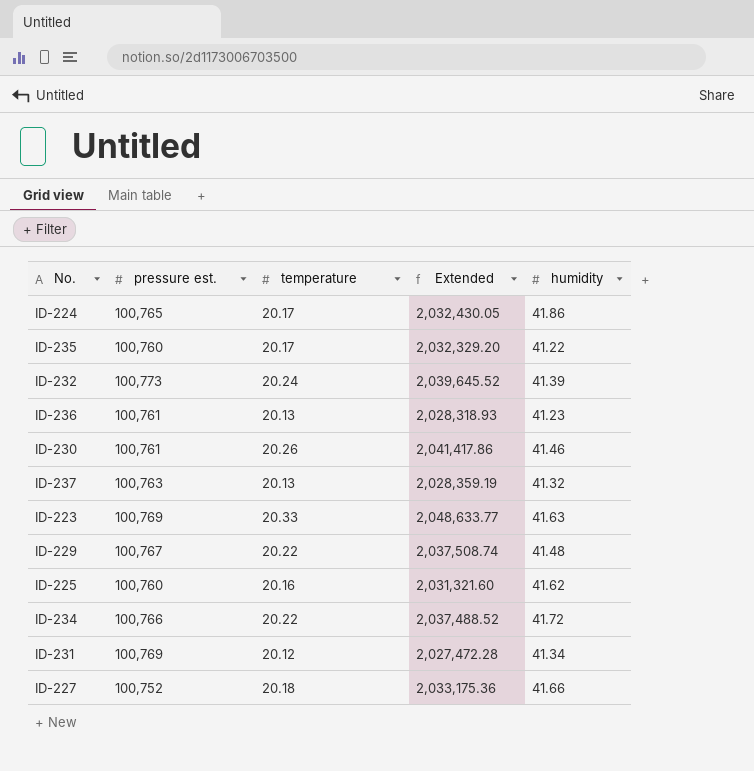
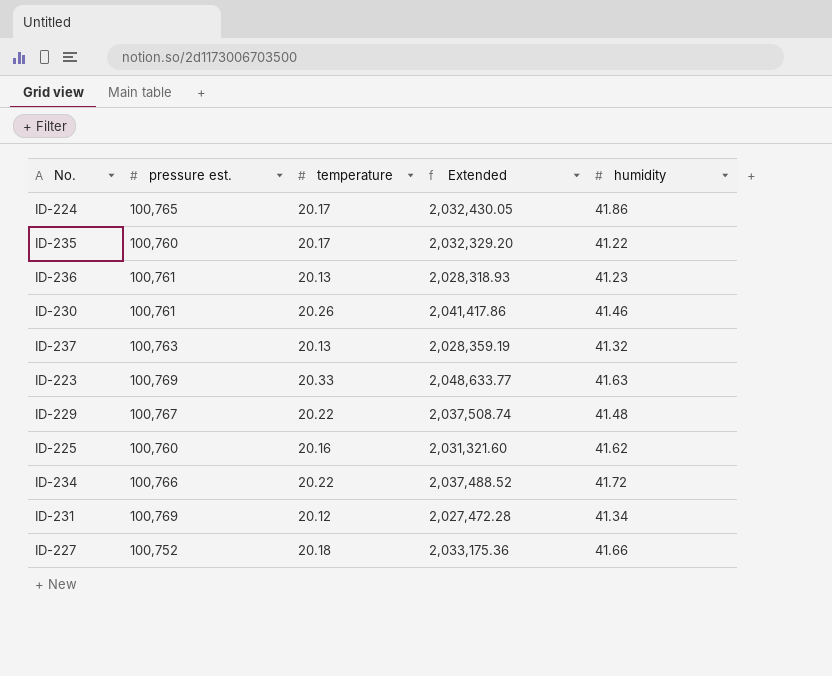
row ID-232: 100,773 | 20.24 | 2,039,645.52 | 41.39 -> none

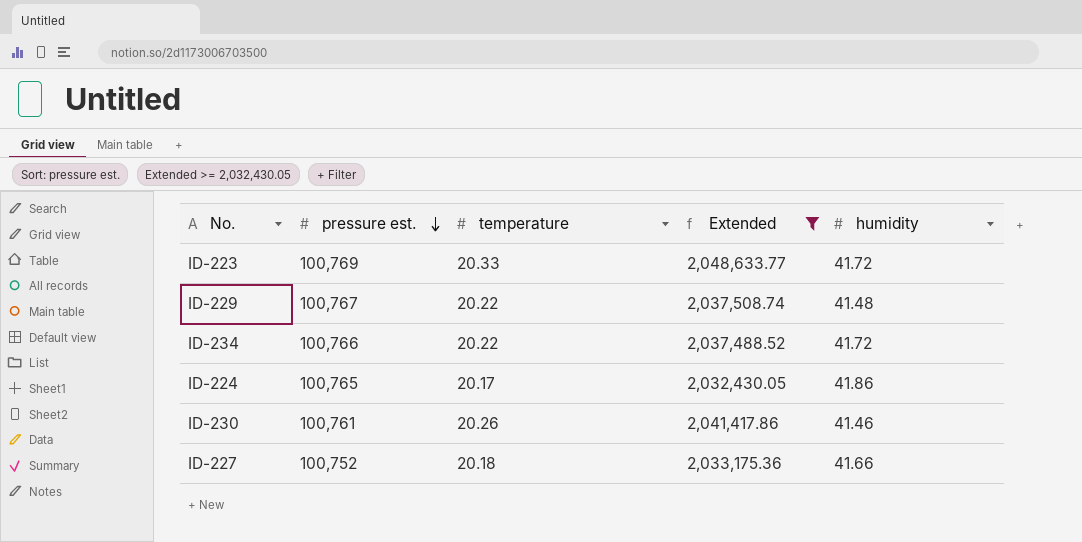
filter: none -> Extended >= 2,032,430.05
row order: none -> pressure est. descending
ID-223 | humidity: 41.63 -> 41.72

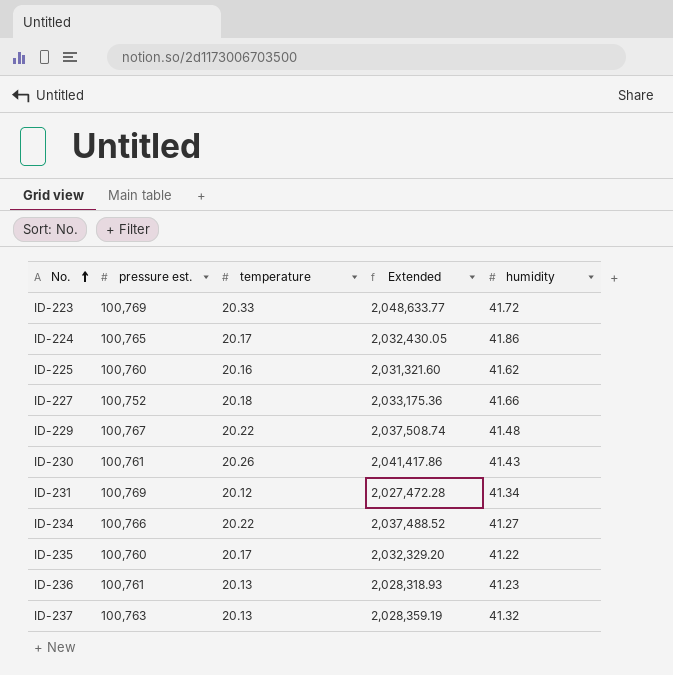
filter: Extended >= 2,032,430.05 -> none
row order: pressure est. descending -> No. ascending
ID-230 | humidity: 41.46 -> 41.43
ID-234 | humidity: 41.72 -> 41.27

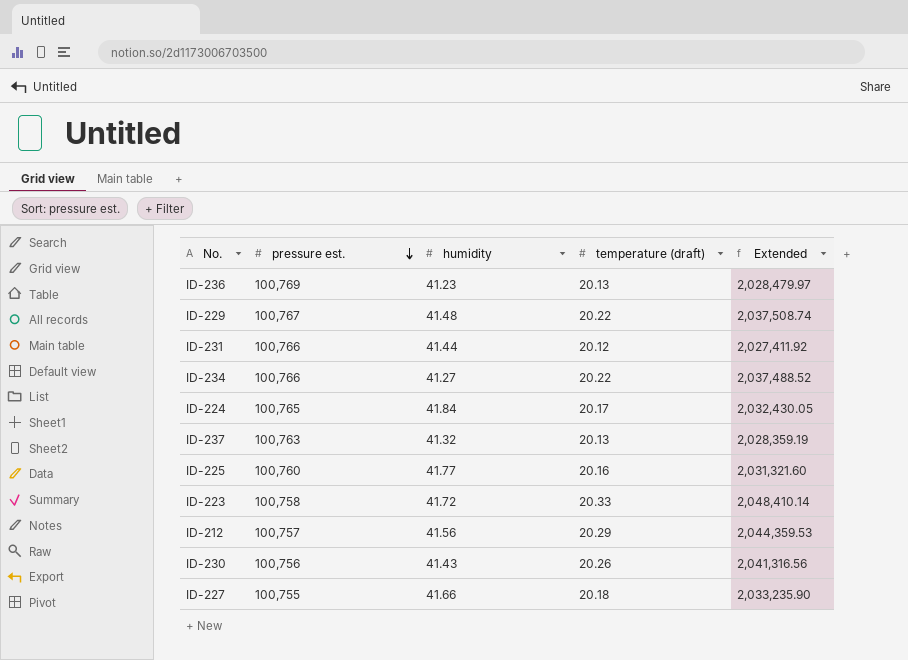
row order: No. ascending -> pressure est. descending
column humidity | position: 5 -> 3
column name: temperature -> temperature (draft)
row ID-235: 100,760 | 20.17 | 2,032,329.20 | 41.22 -> none
ID-236 | pressure est.: 100,761 -> 100,769
ID-236 | Extended: 2,028,318.93 -> 2,028,479.97
ID-231 | pressure est.: 100,769 -> 100,766
ID-231 | humidity: 41.34 -> 41.44
ID-231 | Extended: 2,027,472.28 -> 2,027,411.92
ID-224 | humidity: 41.86 -> 41.84
ID-225 | humidity: 41.62 -> 41.77
ID-223 | pressure est.: 100,769 -> 100,758
ID-223 | Extended: 2,048,633.77 -> 2,048,410.14
row ID-212: none -> 100,757 | 41.56 | 20.29 | 2,044,359.53
ID-230 | pressure est.: 100,761 -> 100,756
ID-230 | Extended: 2,041,417.86 -> 2,041,316.56
ID-227 | pressure est.: 100,752 -> 100,755
ID-227 | Extended: 2,033,175.36 -> 2,033,235.90

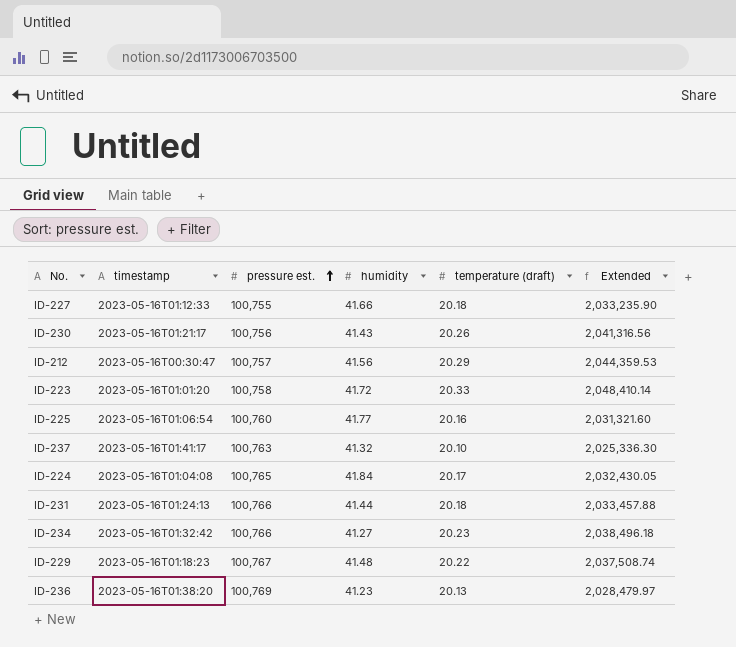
row order: pressure est. descending -> pressure est. ascending
column timestamp | position: none -> 2
ID-237 | temperature (draft): 20.13 -> 20.10
ID-237 | Extended: 2,028,359.19 -> 2,025,336.30
ID-231 | temperature (draft): 20.12 -> 20.18
ID-231 | Extended: 2,027,411.92 -> 2,033,457.88
ID-234 | temperature (draft): 20.22 -> 20.23
ID-234 | Extended: 2,037,488.52 -> 2,038,496.18

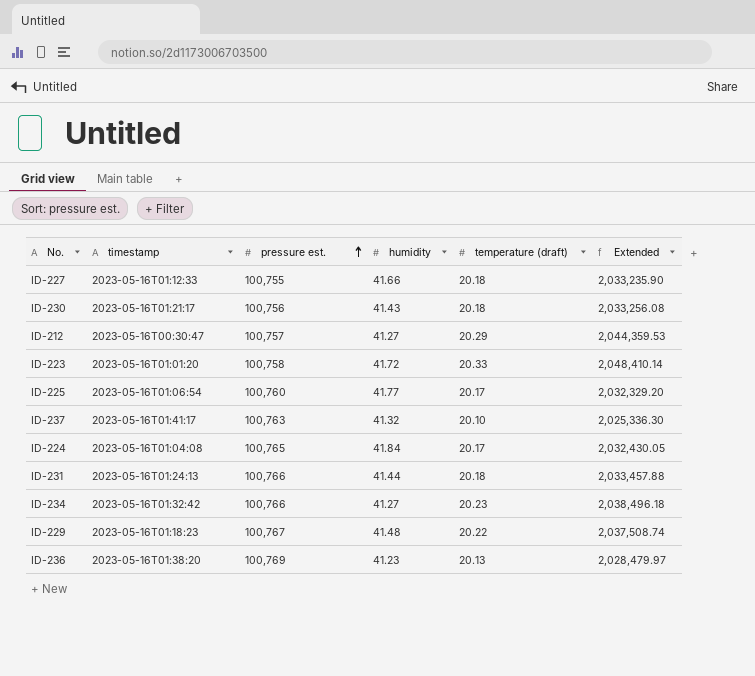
ID-230 | temperature (draft): 20.26 -> 20.18
ID-230 | Extended: 2,041,316.56 -> 2,033,256.08
ID-212 | humidity: 41.56 -> 41.27
ID-225 | temperature (draft): 20.16 -> 20.17
ID-225 | Extended: 2,031,321.60 -> 2,032,329.20

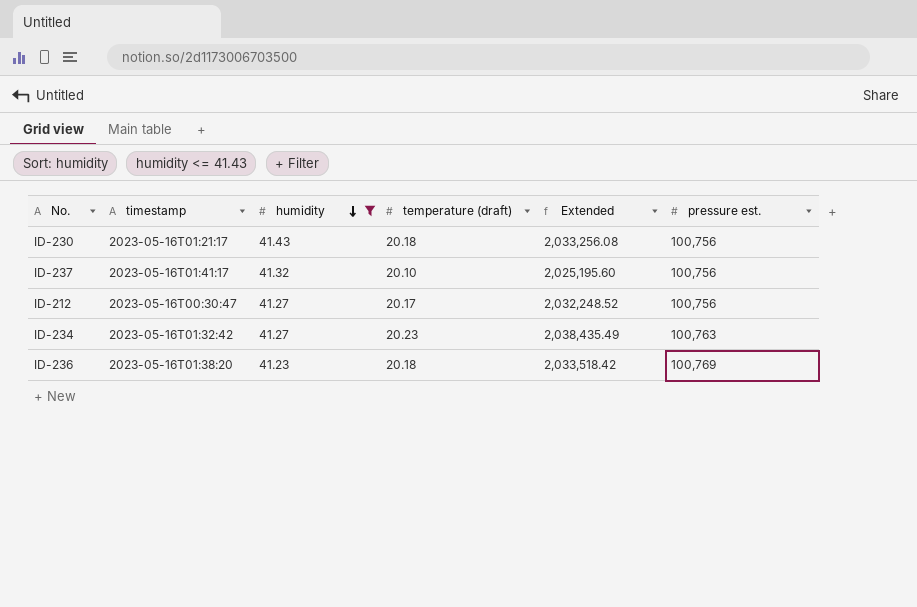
filter: none -> humidity <= 41.43
row order: pressure est. ascending -> humidity descending
column pressure est. | position: 3 -> 6
ID-237 | Extended: 2,025,336.30 -> 2,025,195.60
ID-237 | pressure est.: 100,763 -> 100,756
ID-212 | temperature (draft): 20.29 -> 20.17
ID-212 | Extended: 2,044,359.53 -> 2,032,248.52
ID-212 | pressure est.: 100,757 -> 100,756
ID-234 | Extended: 2,038,496.18 -> 2,038,435.49
ID-234 | pressure est.: 100,766 -> 100,763
ID-236 | temperature (draft): 20.13 -> 20.18
ID-236 | Extended: 2,028,479.97 -> 2,033,518.42

